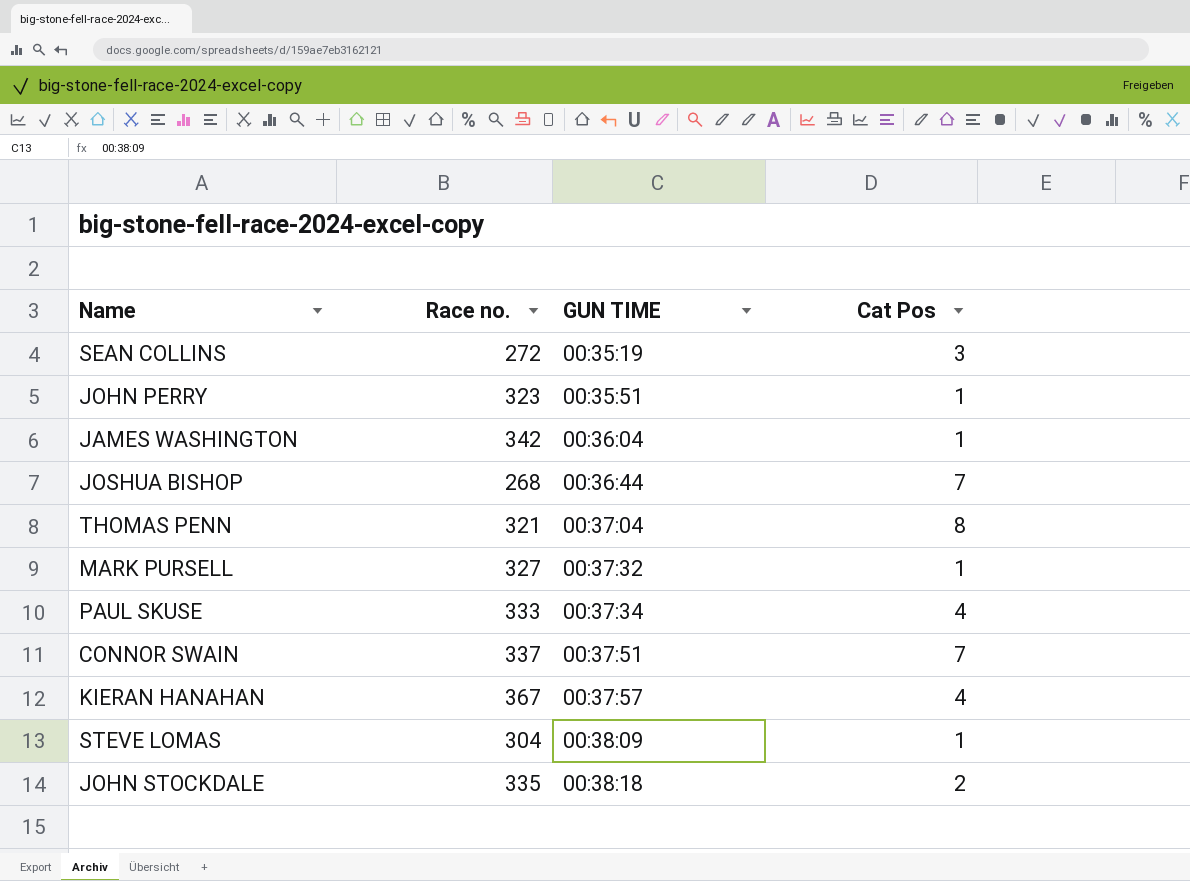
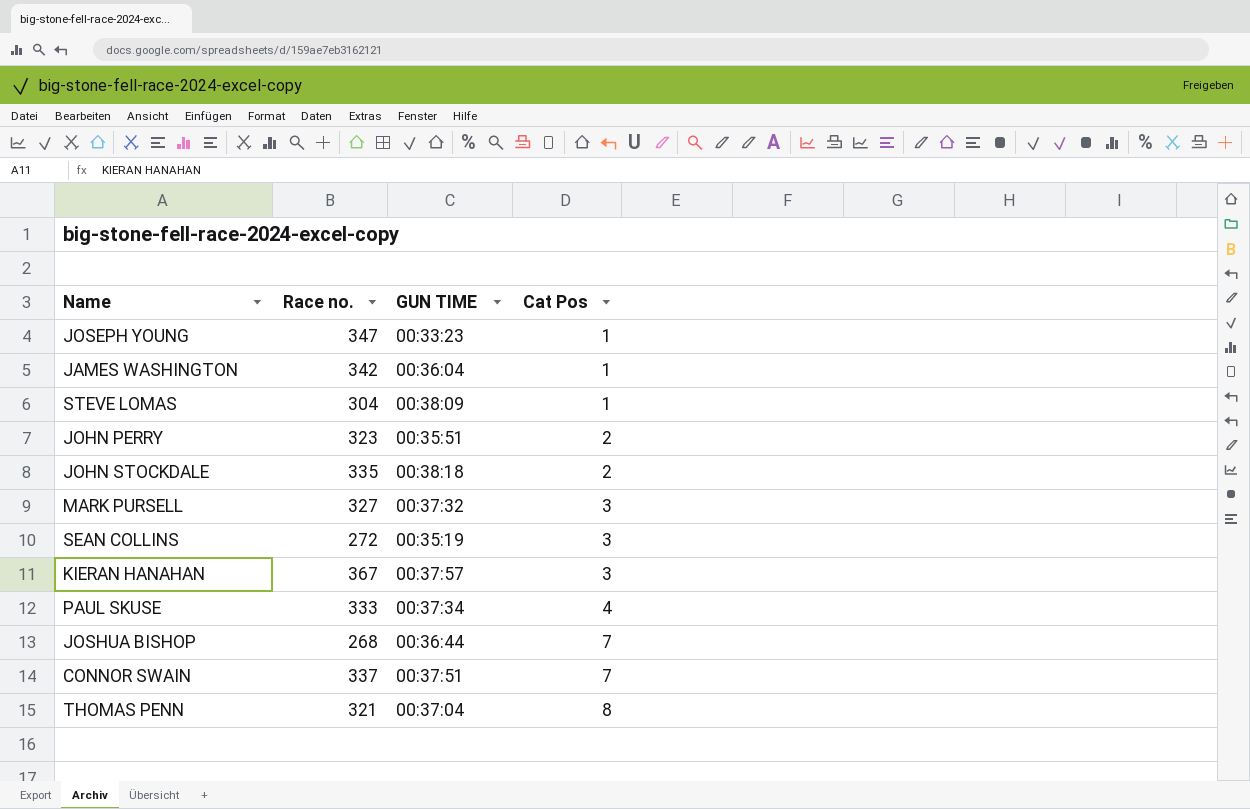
row order: GUN TIME ascending -> Cat Pos ascending
row JOSEPH YOUNG: none -> 347 | 00:33:23 | 1
JOHN PERRY | Cat Pos: 1 -> 2
MARK PURSELL | Cat Pos: 1 -> 3
KIERAN HANAHAN | Cat Pos: 4 -> 3

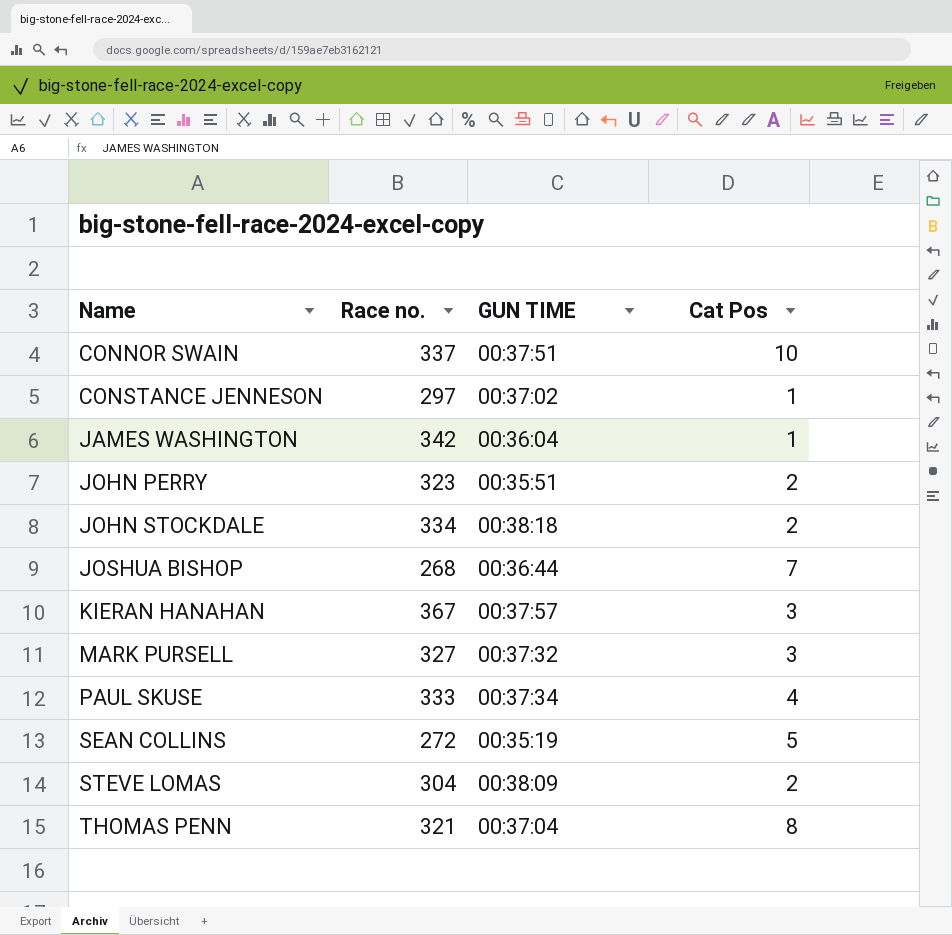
row order: Cat Pos ascending -> Name ascending
row JOSEPH YOUNG: 347 | 00:33:23 | 1 -> none
CONNOR SWAIN | Cat Pos: 7 -> 10
row CONSTANCE JENNESON: none -> 297 | 00:37:02 | 1
JOHN STOCKDALE | Race no.: 335 -> 334
SEAN COLLINS | Cat Pos: 3 -> 5
STEVE LOMAS | Cat Pos: 1 -> 2

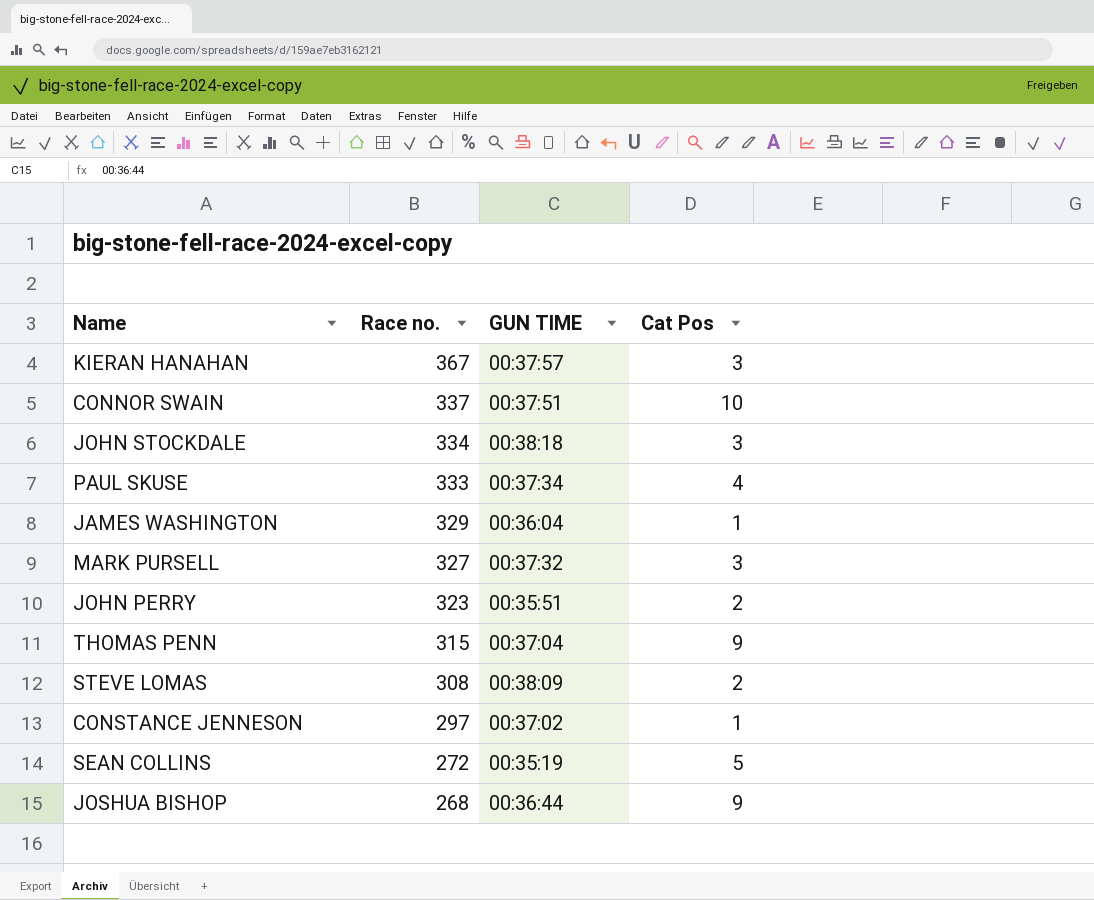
row order: Name ascending -> Race no. descending
JOHN STOCKDALE | Cat Pos: 2 -> 3
JAMES WASHINGTON | Race no.: 342 -> 329
THOMAS PENN | Race no.: 321 -> 315
THOMAS PENN | Cat Pos: 8 -> 9
STEVE LOMAS | Race no.: 304 -> 308
JOSHUA BISHOP | Cat Pos: 7 -> 9

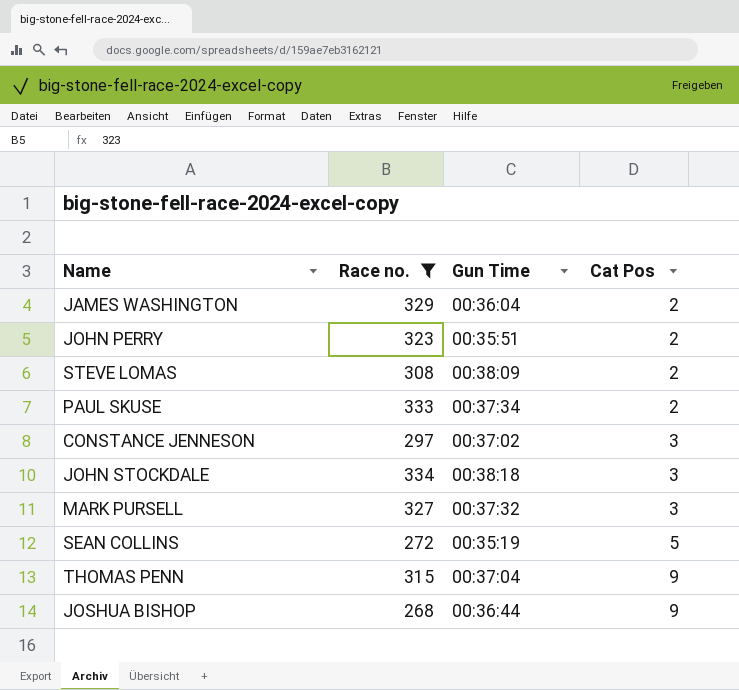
filter: none -> Race no. <= 334
row order: Race no. descending -> Cat Pos ascending
column name: GUN TIME -> Gun Time
JAMES WASHINGTON | Cat Pos: 1 -> 2
PAUL SKUSE | Cat Pos: 4 -> 2
CONSTANCE JENNESON | Cat Pos: 1 -> 3

